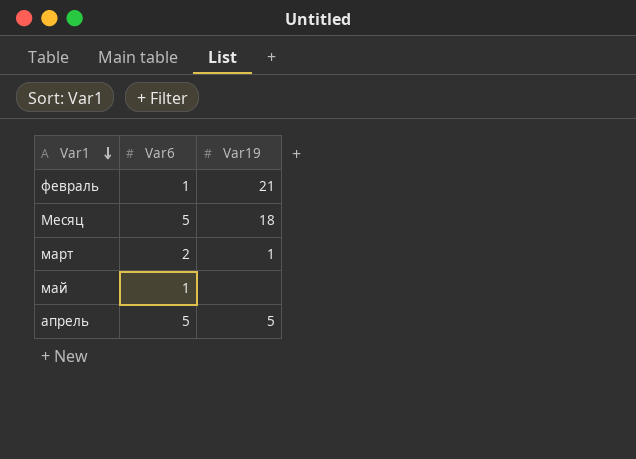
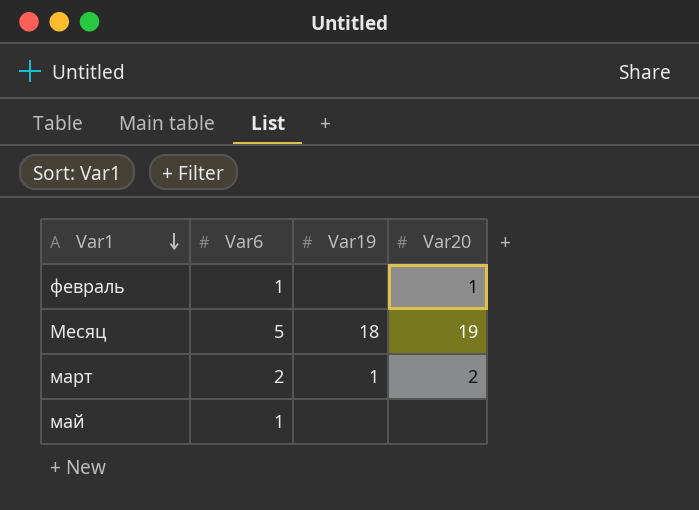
column Var20 | position: none -> 4
row апрель: 5 | 5 -> none
февраль | Var19: 21 -> none

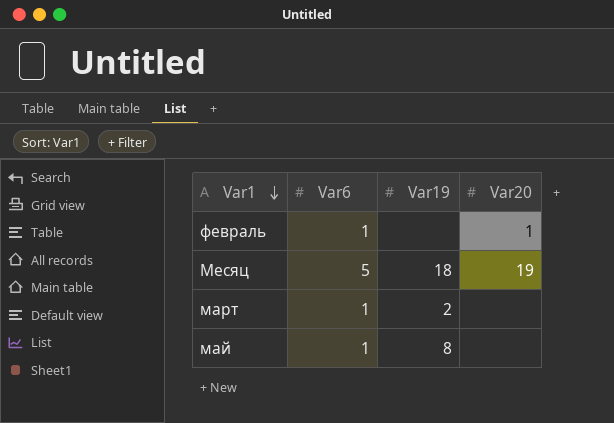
март | Var6: 2 -> 1
март | Var19: 1 -> 2
март | Var20: 2 -> none
май | Var19: none -> 8

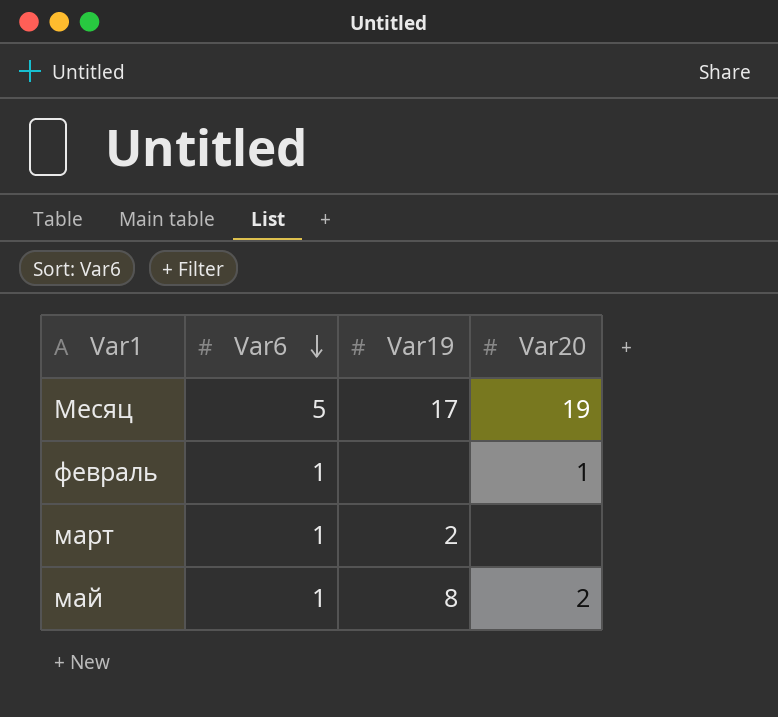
row order: Var1 descending -> Var6 descending
Месяц | Var19: 18 -> 17
май | Var20: none -> 2

